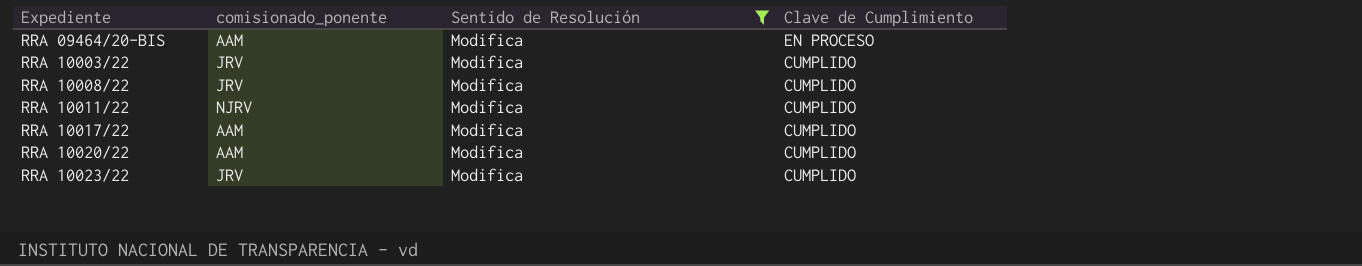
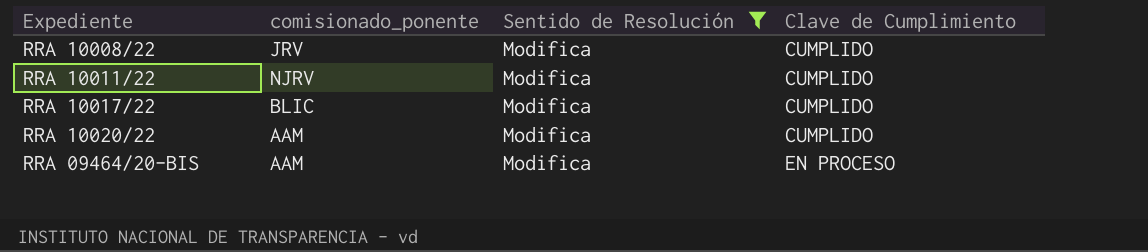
row order: Expediente ascending -> Clave de Cumplimiento ascending
row RRA 10003/22: JRV | Modifica | CUMPLIDO -> none
row RRA 10023/22: JRV | Modifica | CUMPLIDO -> none
RRA 10017/22 | comisionado_ponente: AAM -> BLIC

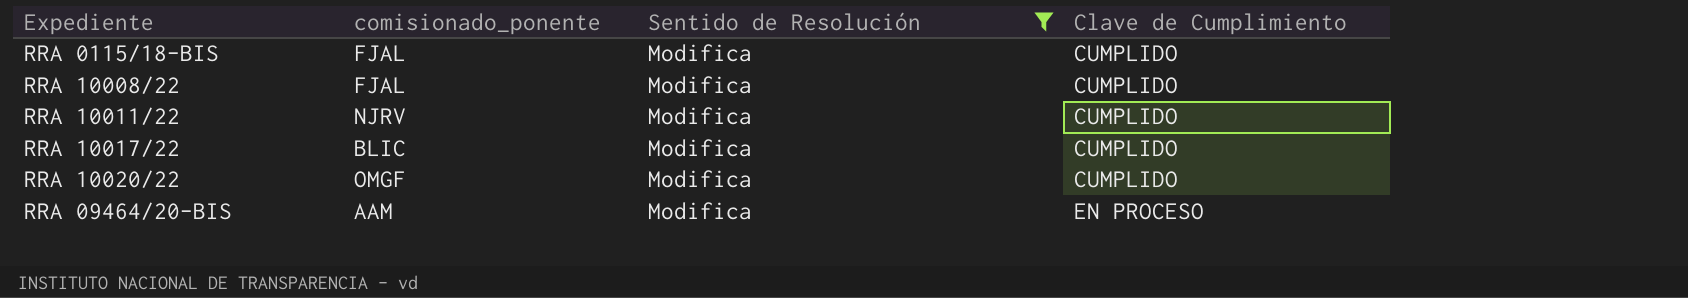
row RRA 0115/18-BIS: none -> FJAL | Modifica | CUMPLIDO
RRA 10008/22 | comisionado_ponente: JRV -> FJAL
RRA 10020/22 | comisionado_ponente: AAM -> OMGF

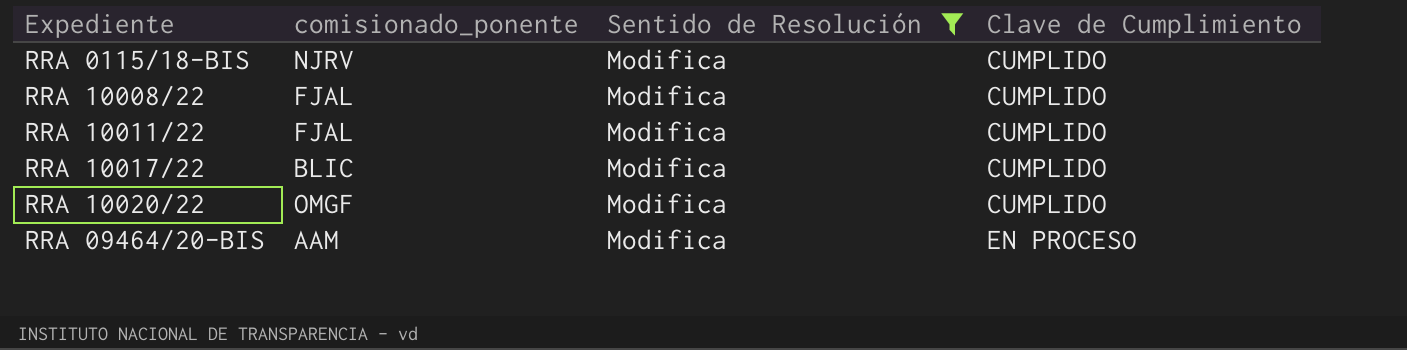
RRA 0115/18-BIS | comisionado_ponente: FJAL -> NJRV
RRA 10011/22 | comisionado_ponente: NJRV -> FJAL

